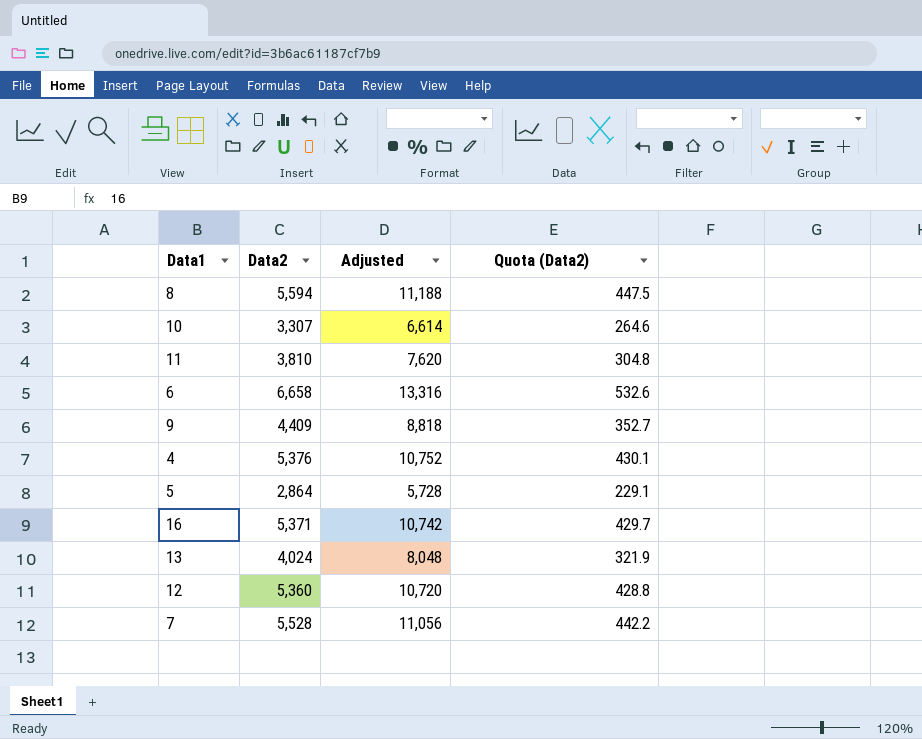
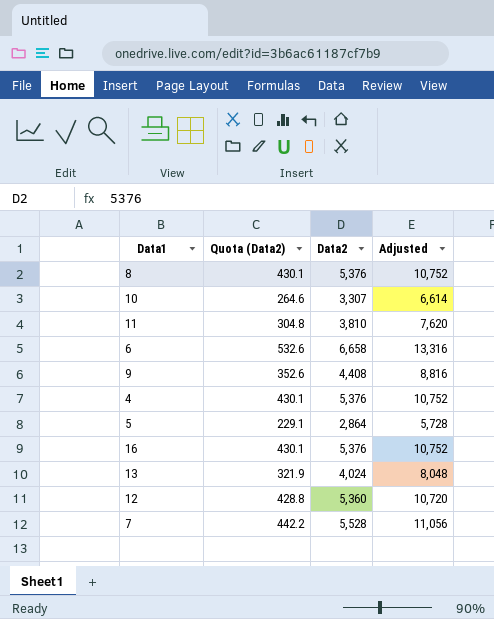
column Quota (Data2) | position: 4 -> 2
8 | Quota (Data2): 447.5 -> 430.1
8 | Data2: 5,594 -> 5,376
8 | Adjusted: 11,188 -> 10,752
9 | Quota (Data2): 352.7 -> 352.6
9 | Data2: 4,409 -> 4,408
9 | Adjusted: 8,818 -> 8,816
16 | Quota (Data2): 429.7 -> 430.1
16 | Data2: 5,371 -> 5,376
16 | Adjusted: 10,742 -> 10,752

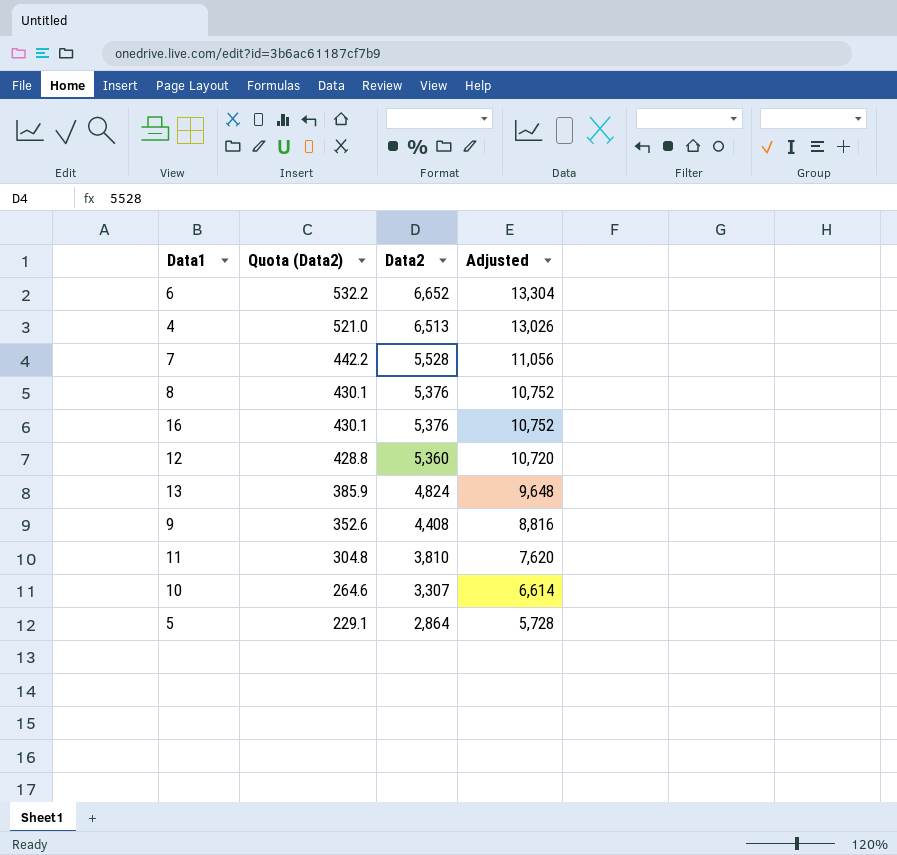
row order: none -> Quota (Data2) descending
6 | Quota (Data2): 532.6 -> 532.2
6 | Data2: 6,658 -> 6,652
6 | Adjusted: 13,316 -> 13,304
4 | Quota (Data2): 430.1 -> 521.0
4 | Data2: 5,376 -> 6,513
4 | Adjusted: 10,752 -> 13,026
13 | Quota (Data2): 321.9 -> 385.9
13 | Data2: 4,024 -> 4,824
13 | Adjusted: 8,048 -> 9,648

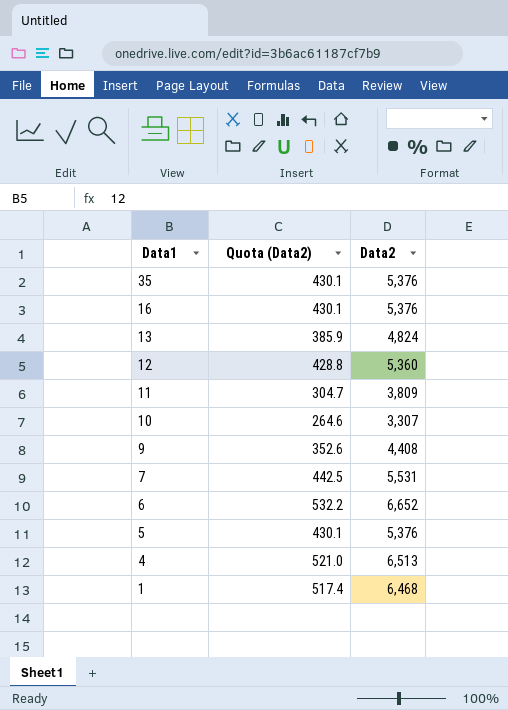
row order: Quota (Data2) descending -> Data1 descending
column Adjusted | formula: [Data2] * 2 -> none
row 8: 430.1 | 5,376 | 10,752 -> none
row 35: none -> 430.1 | 5,376
11 | Quota (Data2): 304.8 -> 304.7
11 | Data2: 3,810 -> 3,809
7 | Quota (Data2): 442.2 -> 442.5
7 | Data2: 5,528 -> 5,531
5 | Quota (Data2): 229.1 -> 430.1
5 | Data2: 2,864 -> 5,376
row 1: none -> 517.4 | 6,468

